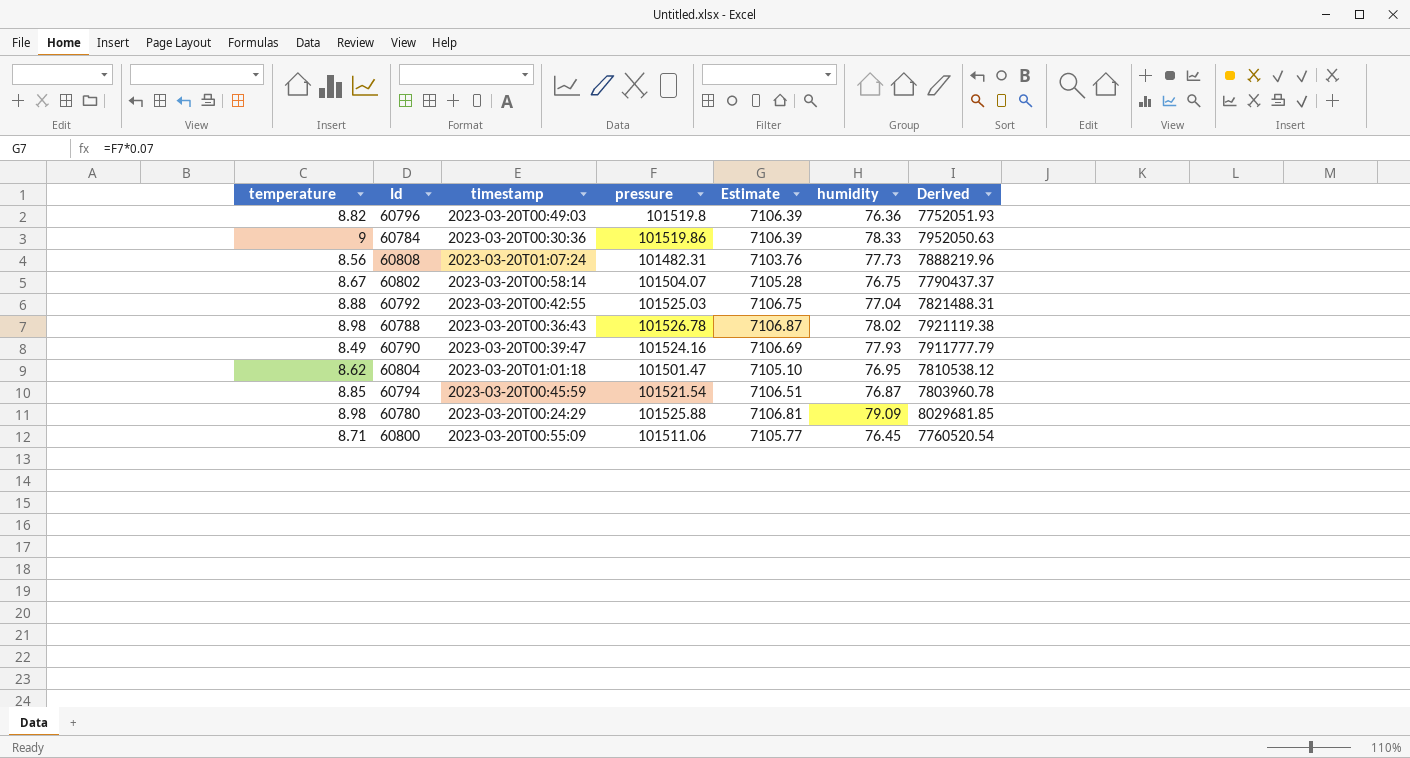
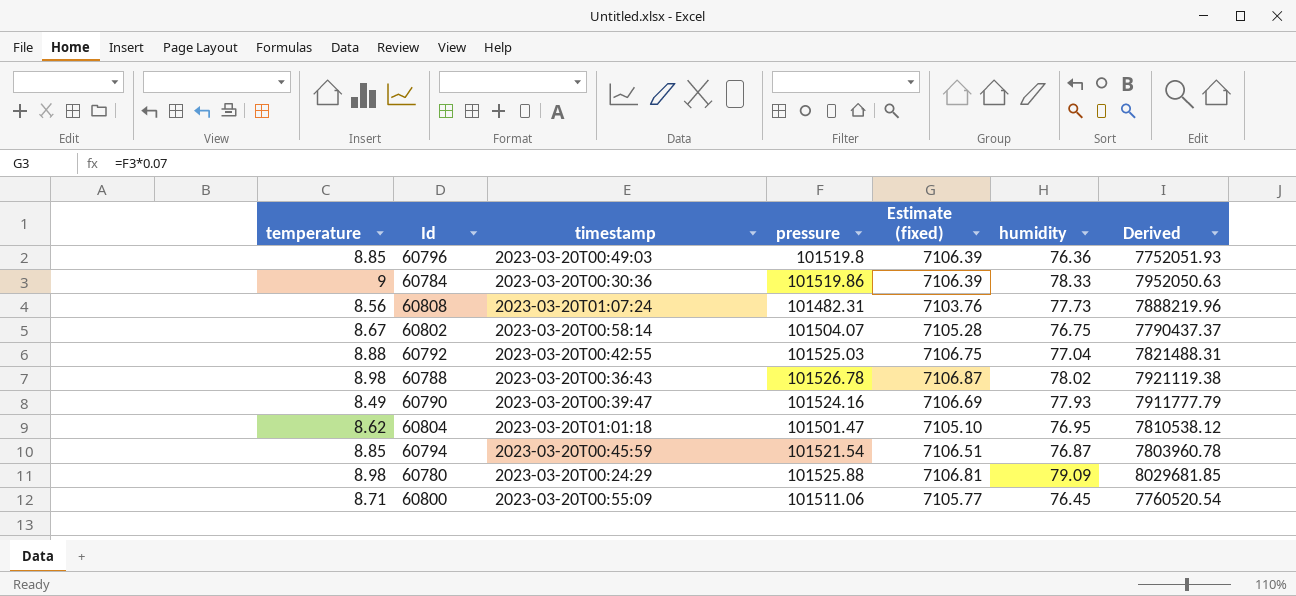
column name: Estimate -> Estimate (fixed)
60796 | temperature: 8.82 -> 8.85

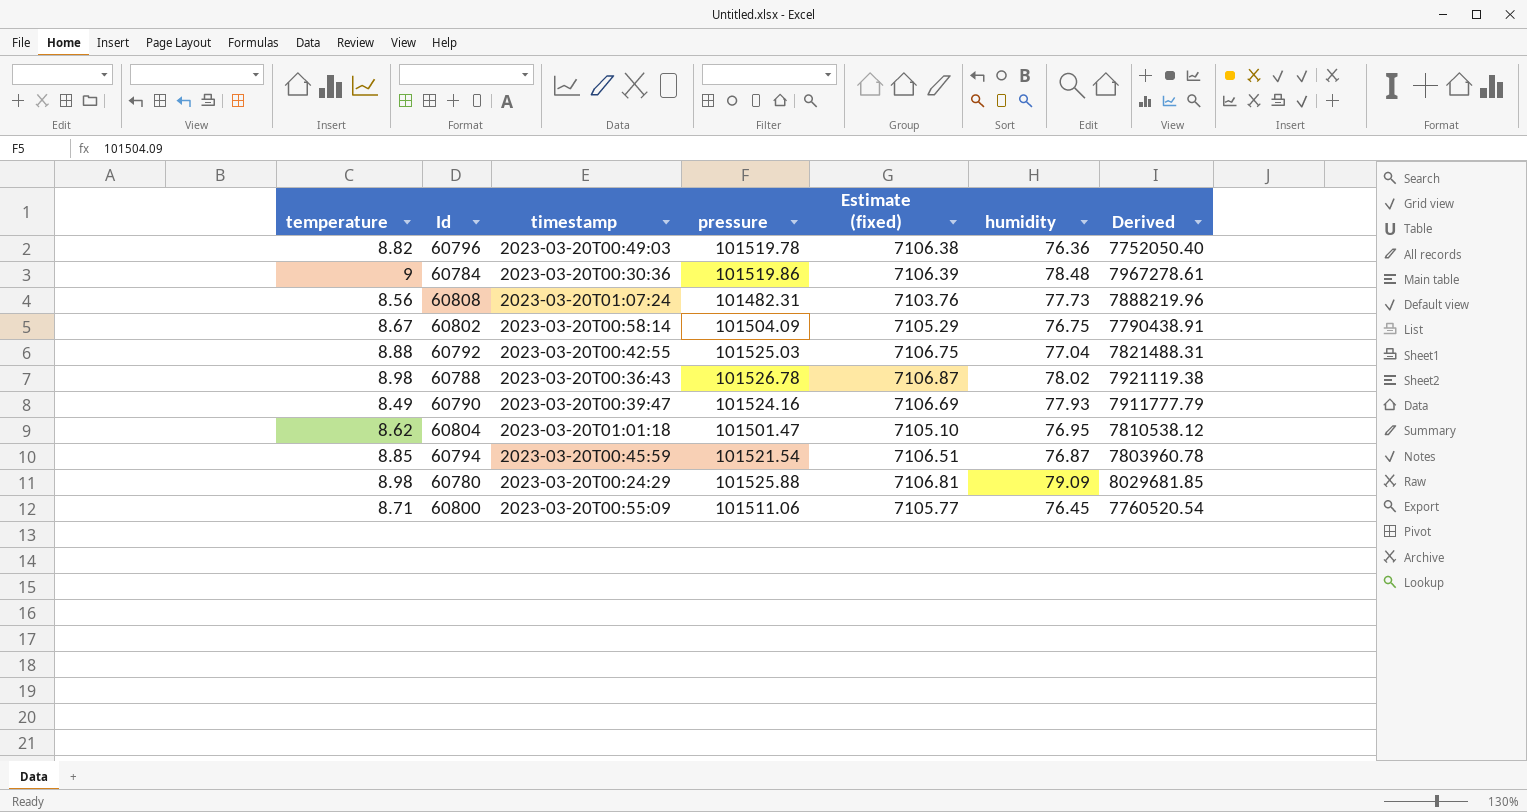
60796 | temperature: 8.85 -> 8.82
60796 | pressure: 101519.8 -> 101519.78
60796 | Estimate (fixed): 7106.39 -> 7106.38
60796 | Derived: 7752051.93 -> 7752050.40
60784 | humidity: 78.33 -> 78.48
60784 | Derived: 7952050.63 -> 7967278.61
60802 | pressure: 101504.07 -> 101504.09
60802 | Estimate (fixed): 7105.28 -> 7105.29
60802 | Derived: 7790437.37 -> 7790438.91

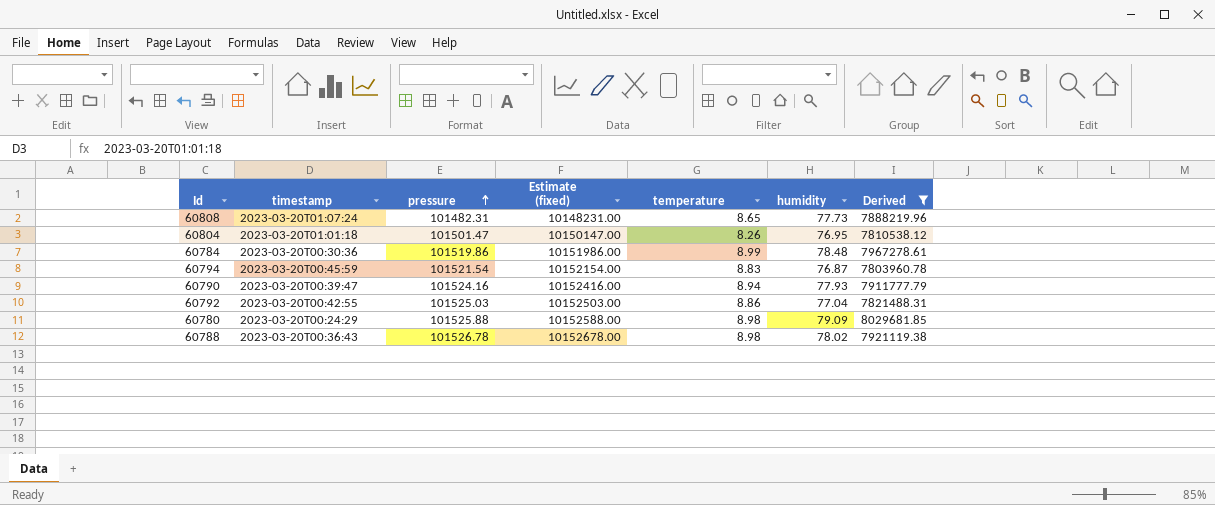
filter: none -> Derived >= 7803960.78
row order: none -> pressure ascending
column Estimate (fixed) | formula: [pressure] * 0.07 -> [pressure] * 100
column temperature | position: 1 -> 5
60808 | temperature: 8.56 -> 8.65
60804 | temperature: 8.62 -> 8.26
60784 | temperature: 9 -> 8.99
60794 | temperature: 8.85 -> 8.83
60790 | temperature: 8.49 -> 8.94
60792 | temperature: 8.88 -> 8.86

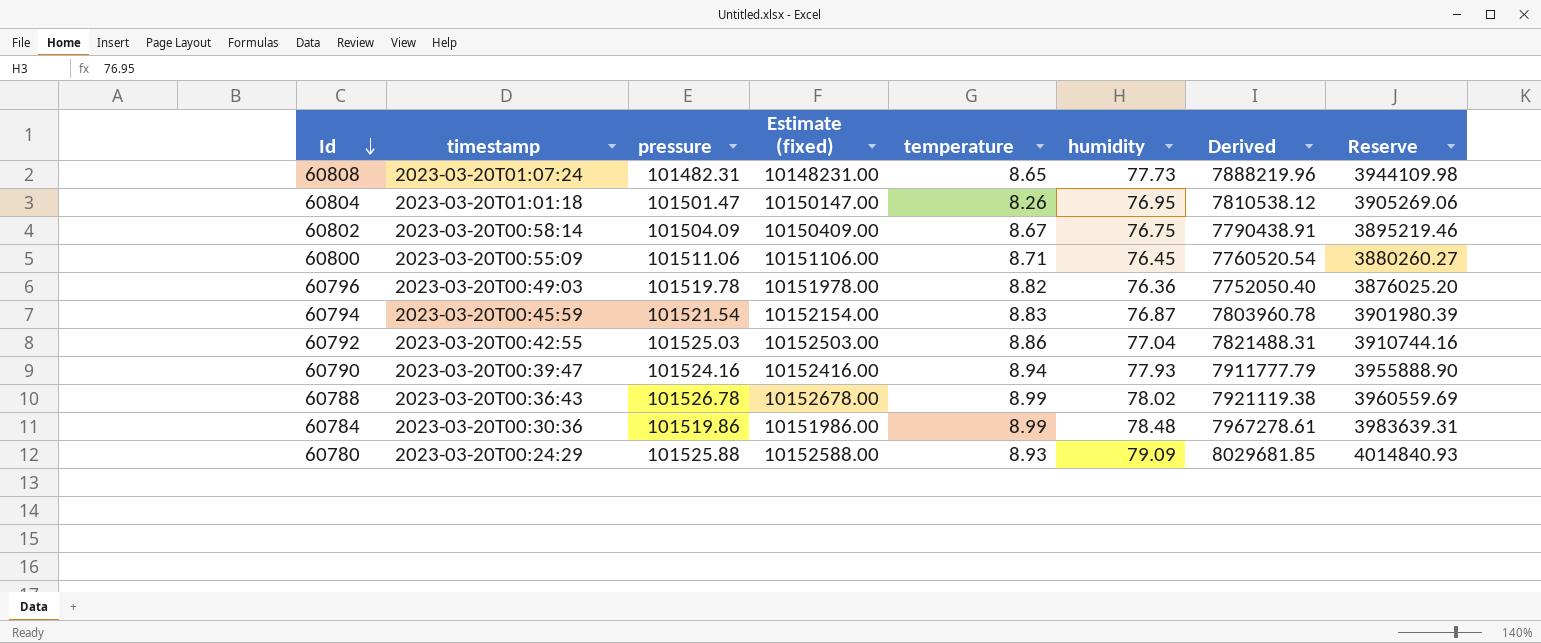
filter: Derived >= 7803960.78 -> none
row order: pressure ascending -> Id descending
column Reserve | formula: none -> [Derived] * 0.5
60788 | temperature: 8.98 -> 8.99
60780 | temperature: 8.98 -> 8.93

